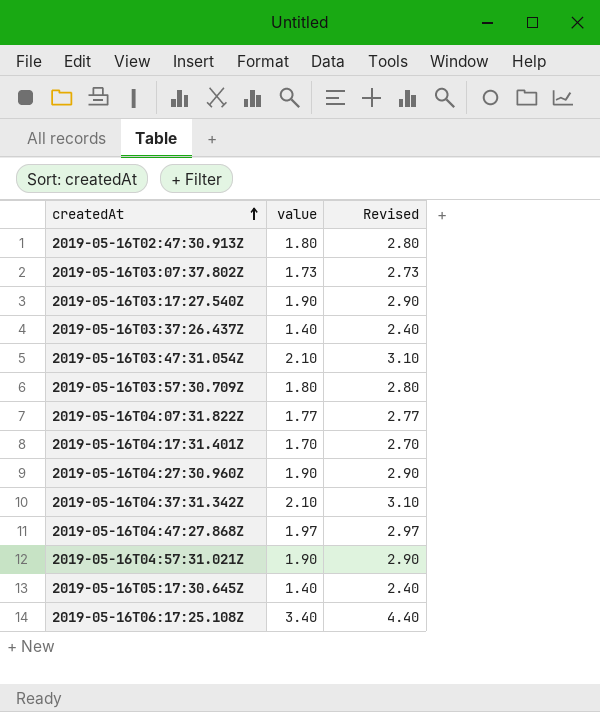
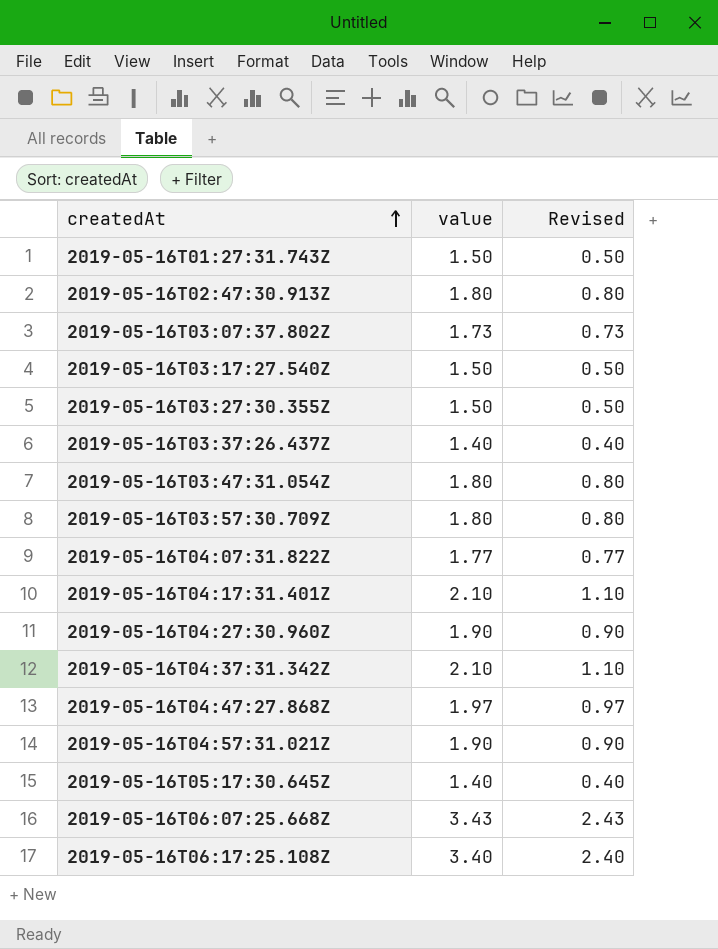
column Revised | formula: [value] + 1 -> [value] - 1
row 2019-05-16T01:27:31.743Z: none -> 1.50 | 0.50
2019-05-16T03:17:27.540Z | value: 1.90 -> 1.50
row 2019-05-16T03:27:30.355Z: none -> 1.50 | 0.50
2019-05-16T03:47:31.054Z | value: 2.10 -> 1.80
2019-05-16T04:17:31.401Z | value: 1.70 -> 2.10
row 2019-05-16T06:07:25.668Z: none -> 3.43 | 2.43

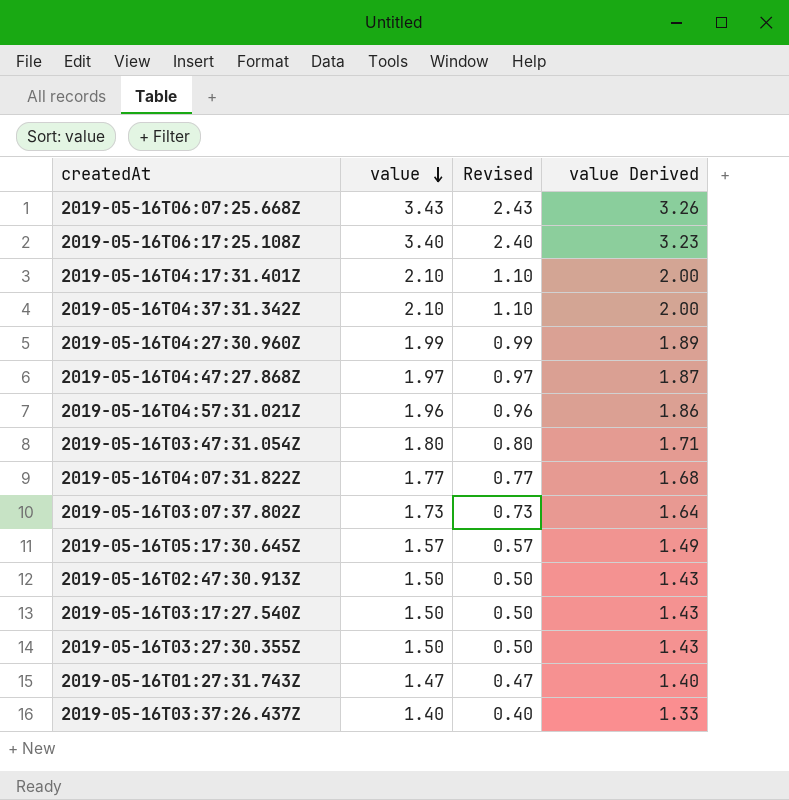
row order: createdAt ascending -> value descending
column value Derived | formula: none -> [value] * 0.95
row 2019-05-16T03:57:30.709Z: 1.80 | 0.80 -> none
2019-05-16T04:27:30.960Z | value: 1.90 -> 1.99
2019-05-16T04:27:30.960Z | Revised: 0.90 -> 0.99
2019-05-16T04:57:31.021Z | value: 1.90 -> 1.96
2019-05-16T04:57:31.021Z | Revised: 0.90 -> 0.96
2019-05-16T05:17:30.645Z | value: 1.40 -> 1.57
2019-05-16T05:17:30.645Z | Revised: 0.40 -> 0.57
2019-05-16T02:47:30.913Z | value: 1.80 -> 1.50
2019-05-16T02:47:30.913Z | Revised: 0.80 -> 0.50
2019-05-16T01:27:31.743Z | value: 1.50 -> 1.47
2019-05-16T01:27:31.743Z | Revised: 0.50 -> 0.47

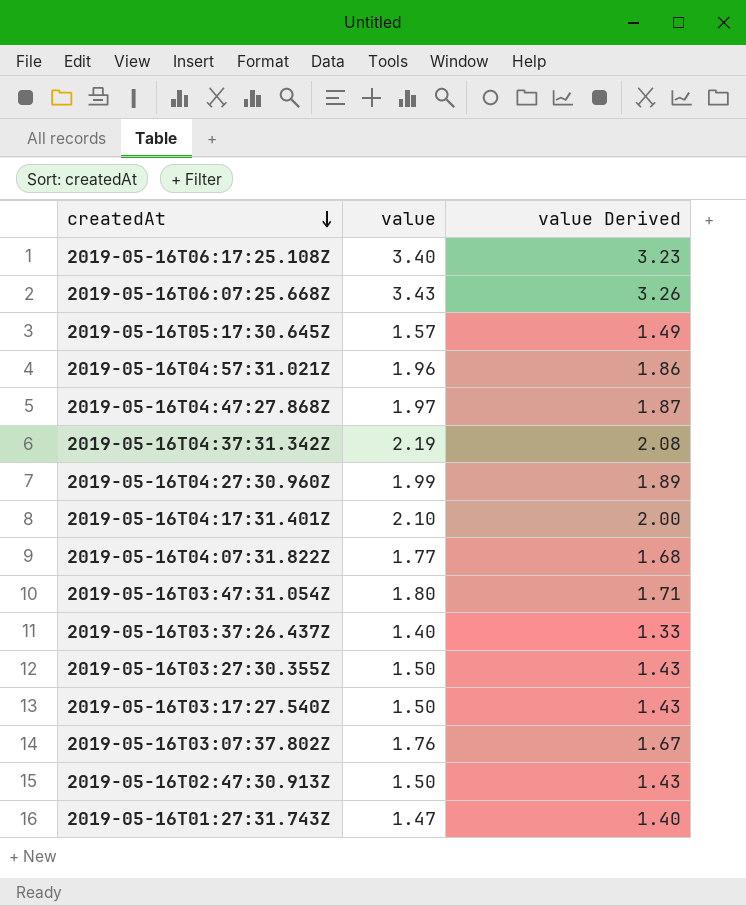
row order: value descending -> createdAt descending
column Revised | formula: [value] - 1 -> none
2019-05-16T04:37:31.342Z | value: 2.10 -> 2.19
2019-05-16T04:37:31.342Z | value Derived: 2.00 -> 2.08
2019-05-16T03:07:37.802Z | value: 1.73 -> 1.76
2019-05-16T03:07:37.802Z | value Derived: 1.64 -> 1.67

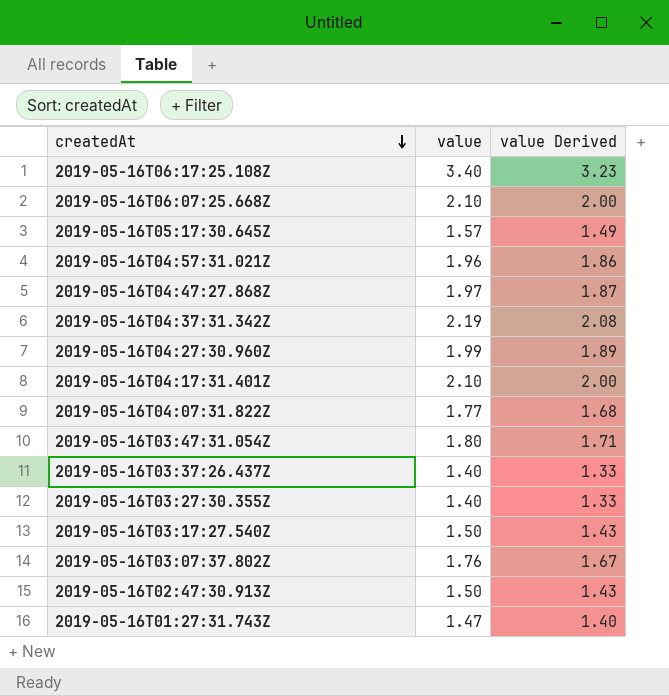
2019-05-16T06:07:25.668Z | value: 3.43 -> 2.10
2019-05-16T06:07:25.668Z | value Derived: 3.26 -> 2.00
2019-05-16T03:27:30.355Z | value: 1.50 -> 1.40
2019-05-16T03:27:30.355Z | value Derived: 1.43 -> 1.33

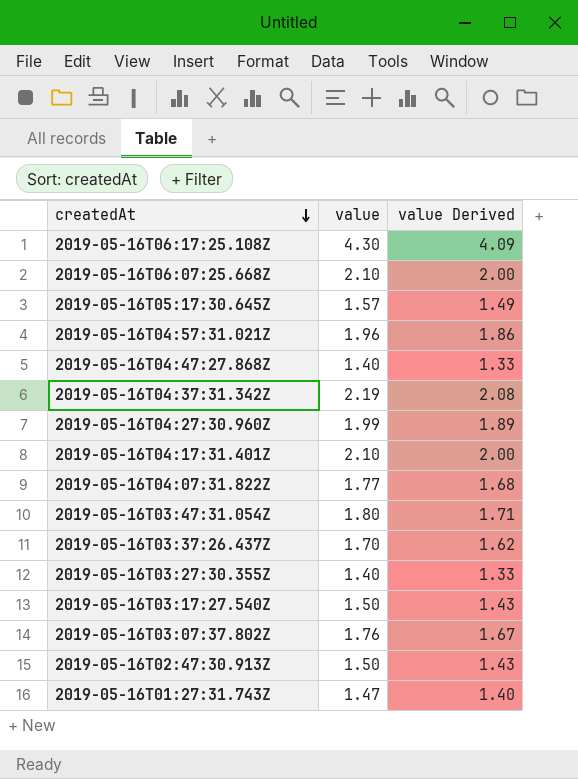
2019-05-16T06:17:25.108Z | value: 3.40 -> 4.30
2019-05-16T06:17:25.108Z | value Derived: 3.23 -> 4.09
2019-05-16T04:47:27.868Z | value: 1.97 -> 1.40
2019-05-16T04:47:27.868Z | value Derived: 1.87 -> 1.33
2019-05-16T03:37:26.437Z | value: 1.40 -> 1.70
2019-05-16T03:37:26.437Z | value Derived: 1.33 -> 1.62

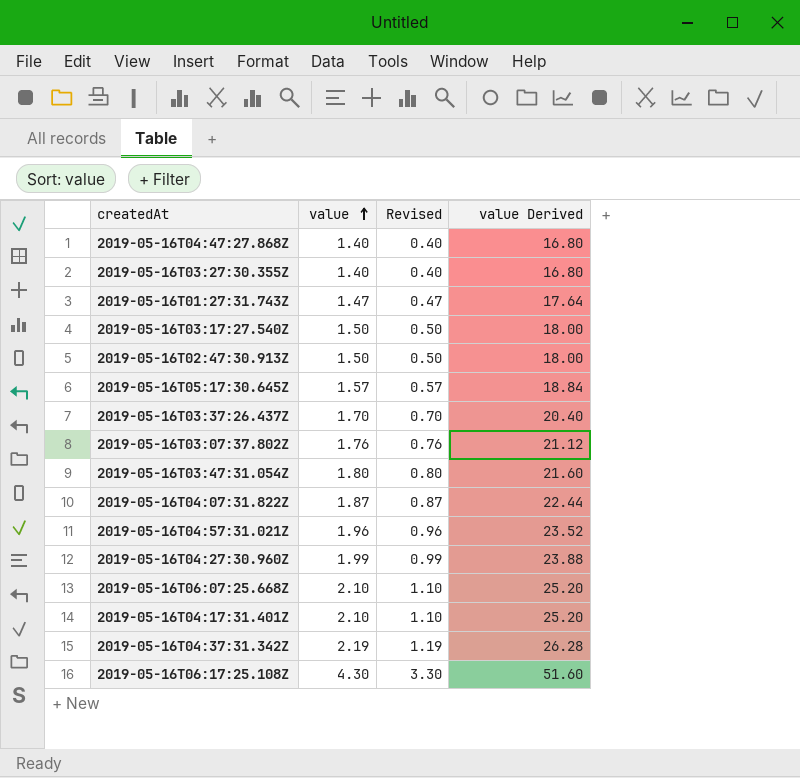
row order: createdAt descending -> value ascending
column Revised | formula: none -> [value] - 1
column value Derived | formula: [value] * 0.95 -> [value] * 12
2019-05-16T04:07:31.822Z | value: 1.77 -> 1.87

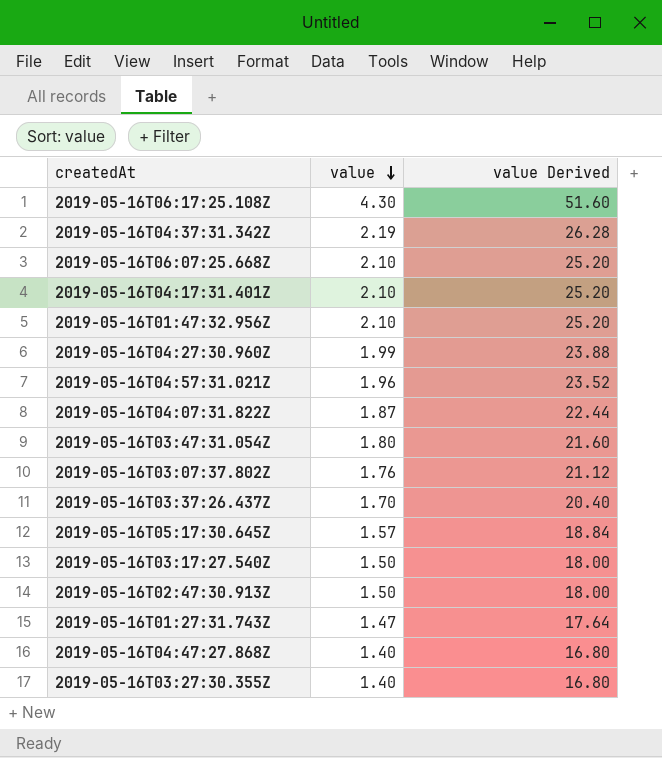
row order: value ascending -> value descending
column Revised | formula: [value] - 1 -> none
row 2019-05-16T01:47:32.956Z: none -> 2.10 | 25.20

